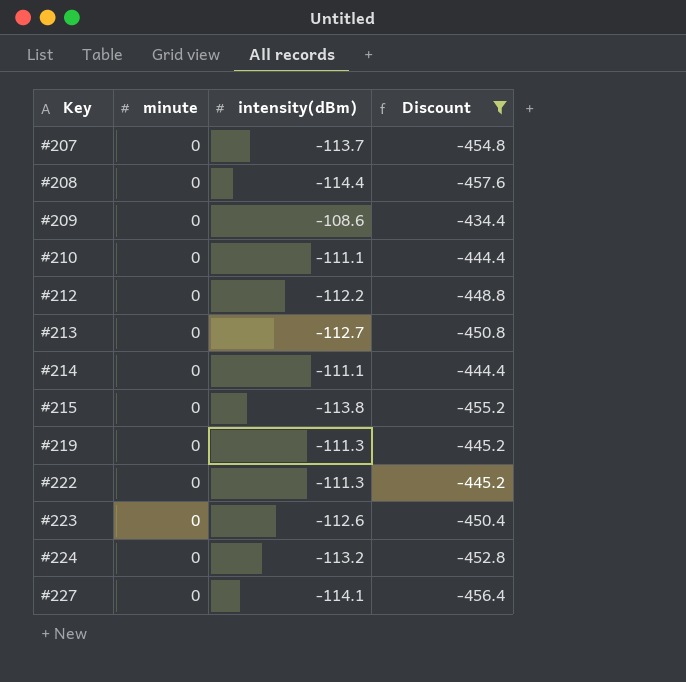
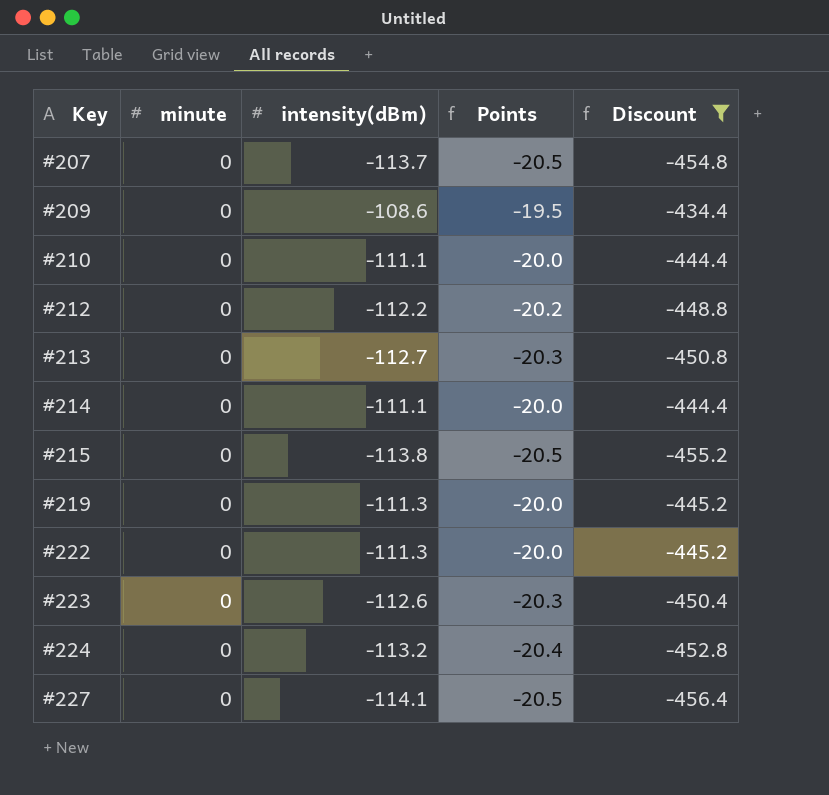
column Points | formula: none -> [intensity(dBm)] * 0.18
row #208: 0 | -114.4 | -457.6 -> none

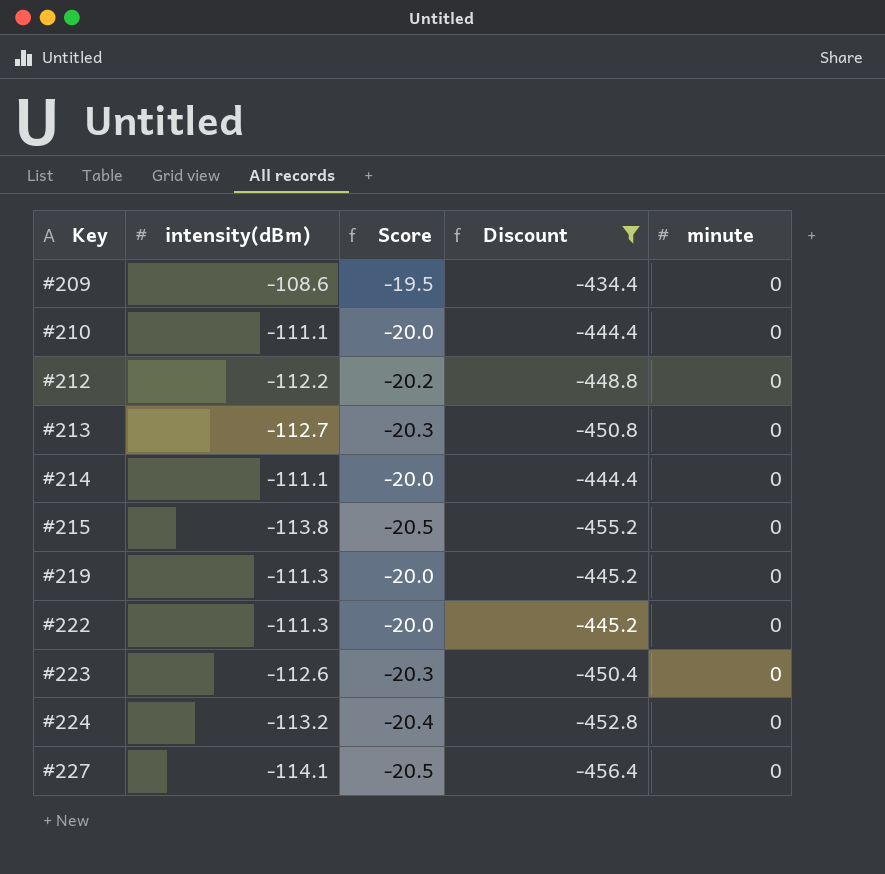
column name: Points -> Score
column minute | position: 2 -> 5
row #207: 0 | -113.7 | -20.5 | -454.8 -> none

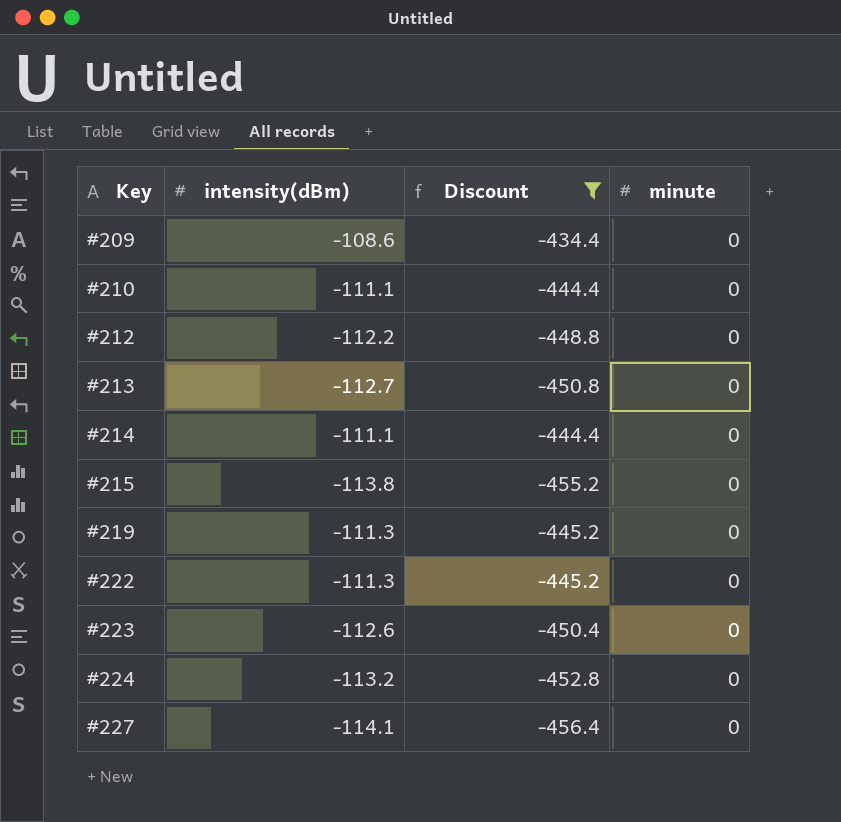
column Score | formula: [intensity(dBm)] * 0.18 -> none

